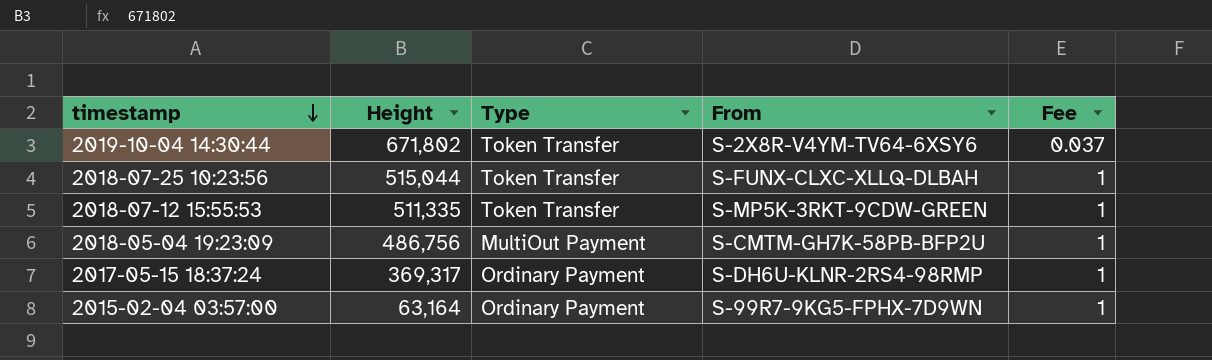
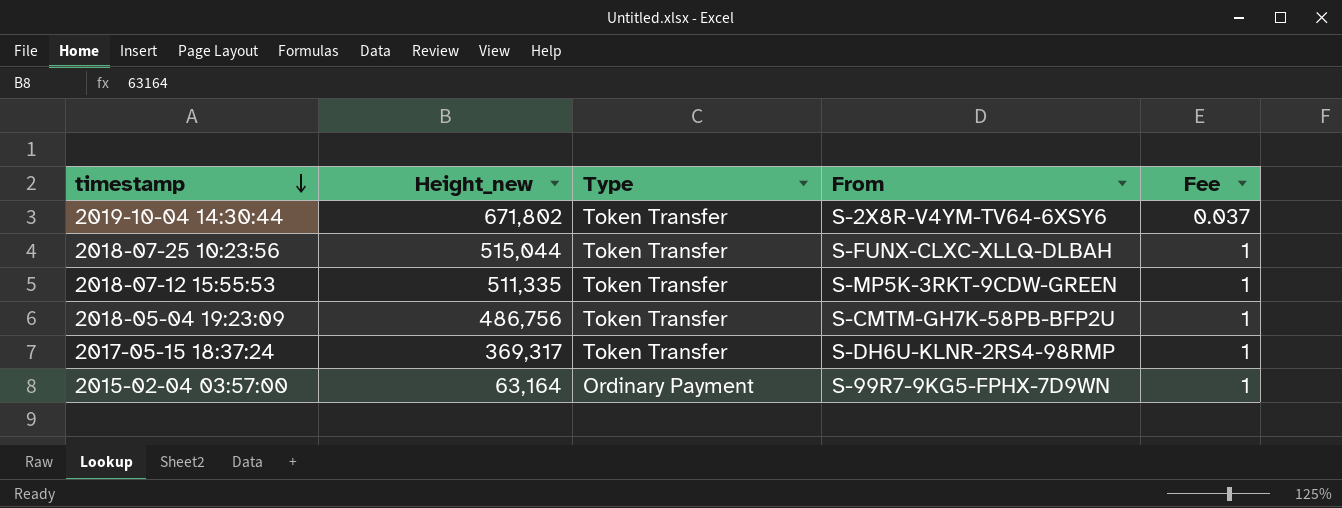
column name: Height -> Height_new
2018-05-04 19:23:09 | Type: MultiOut Payment -> Token Transfer
2017-05-15 18:37:24 | Type: Ordinary Payment -> Token Transfer

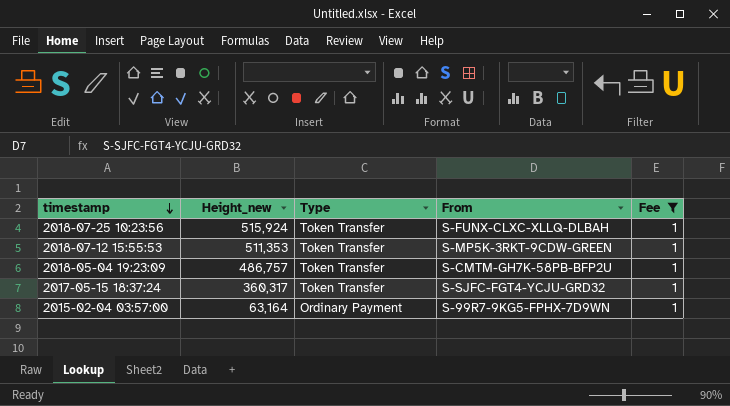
filter: none -> Fee = 1
2018-07-25 10:23:56 | Height_new: 515,044 -> 515,924
2018-07-12 15:55:53 | Height_new: 511,335 -> 511,353
2018-05-04 19:23:09 | Height_new: 486,756 -> 486,757
2017-05-15 18:37:24 | Height_new: 369,317 -> 360,317
2017-05-15 18:37:24 | From: S-DH6U-KLNR-2RS4-98RMP -> S-SJFC-FGT4-YCJU-GRD32

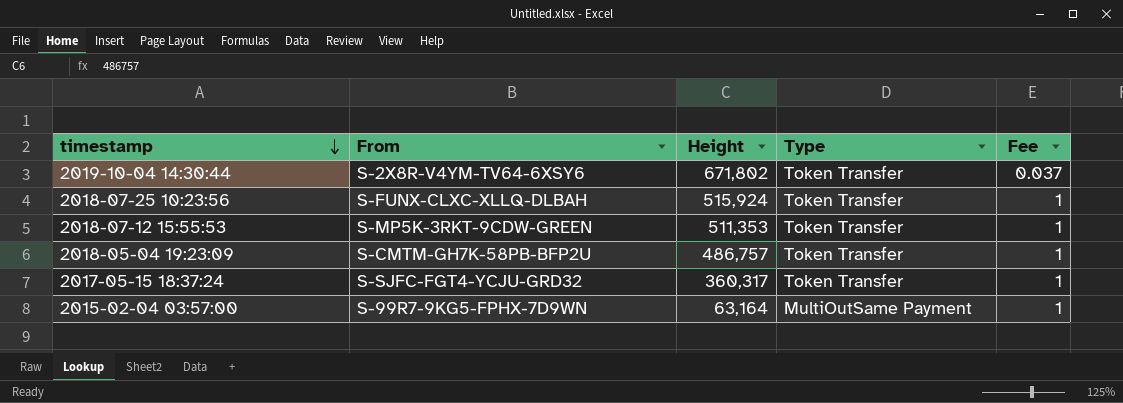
filter: Fee = 1 -> none
column From | position: 4 -> 2
column name: Height_new -> Height
2015-02-04 03:57:00 | Type: Ordinary Payment -> MultiOutSame Payment

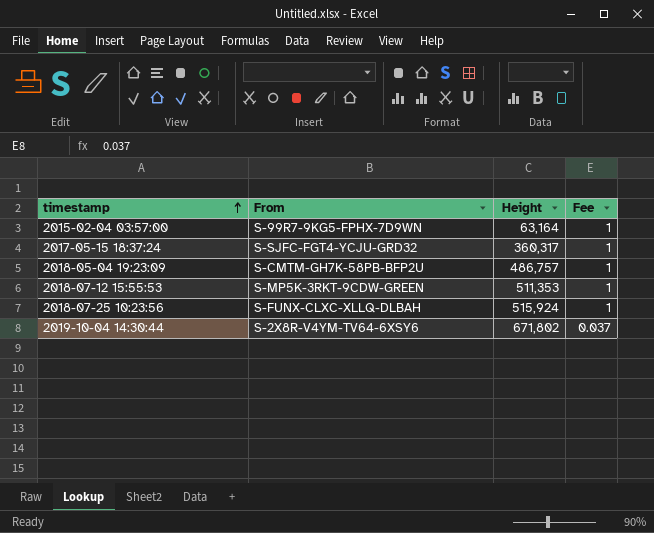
row order: timestamp descending -> timestamp ascending
column Type | position: 4 -> none

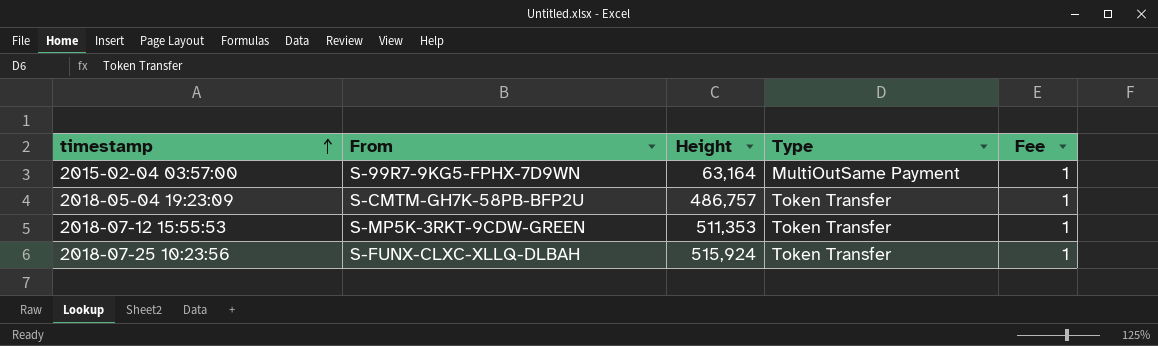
column Type | position: none -> 4
row 2017-05-15 18:37:24: S-SJFC-FGT4-YCJU-GRD32 | 360,317 | 1 -> none
row 2019-10-04 14:30:44: S-2X8R-V4YM-TV64-6XSY6 | 671,802 | 0.037 -> none

